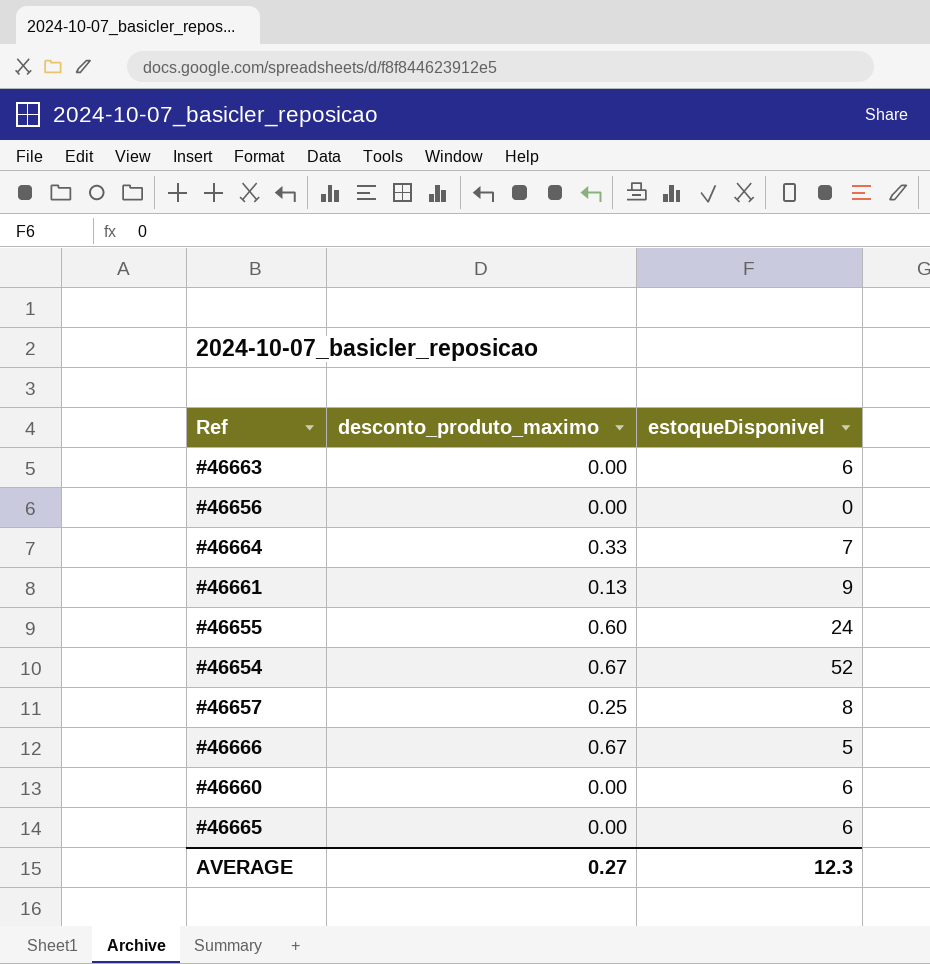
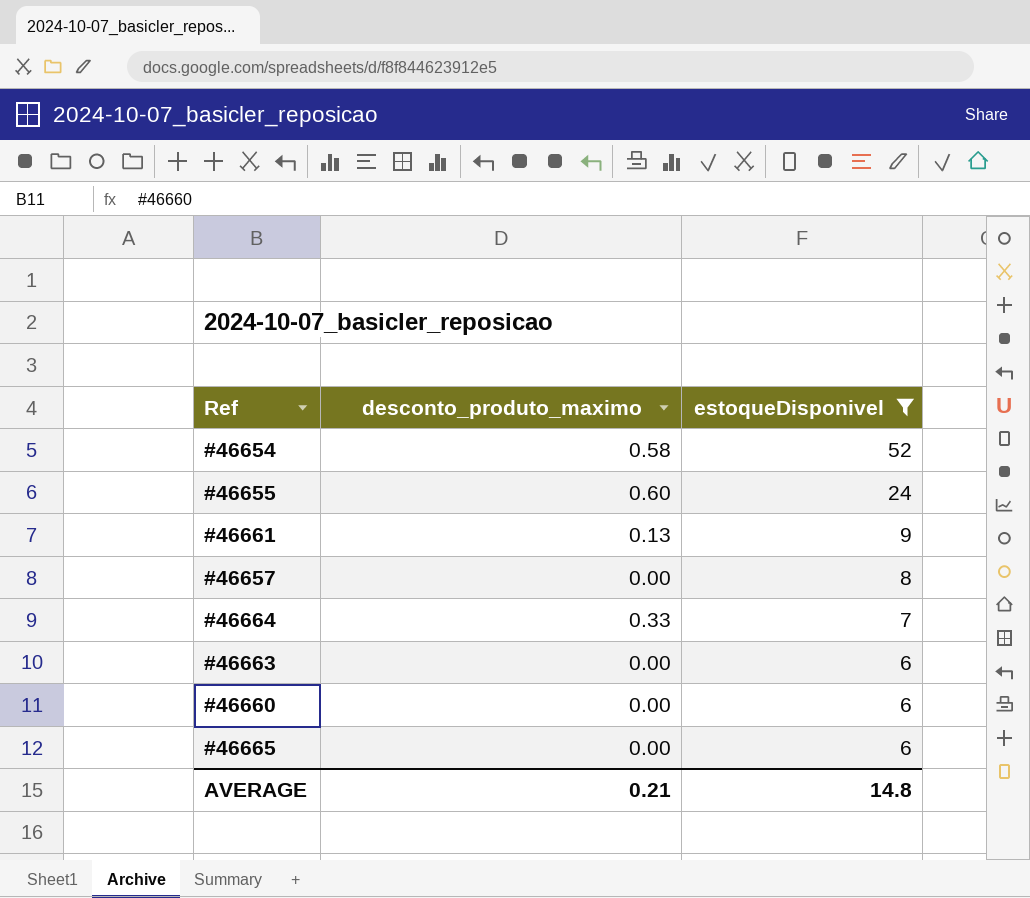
filter: none -> estoqueDisponivel >= 6
row order: none -> estoqueDisponivel descending
#46654 | desconto_produto_maximo: 0.67 -> 0.58
#46657 | desconto_produto_maximo: 0.25 -> 0.00
AVERAGE | desconto_produto_maximo: 0.27 -> 0.21
AVERAGE | estoqueDisponivel: 12.3 -> 14.8

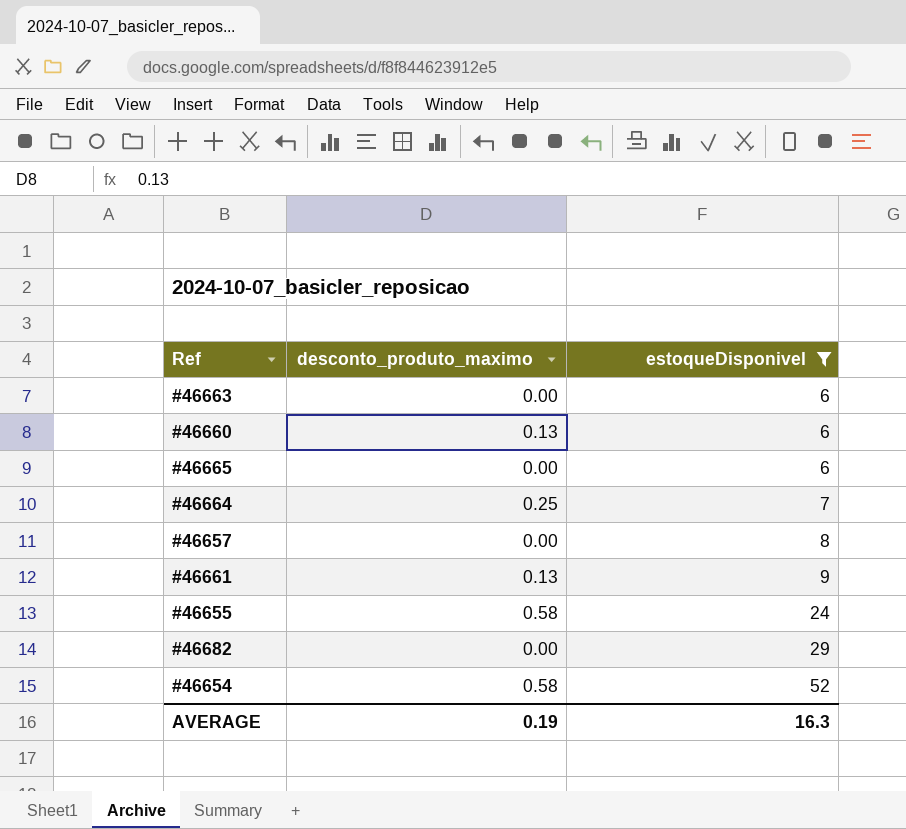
row order: estoqueDisponivel descending -> estoqueDisponivel ascending
#46660 | desconto_produto_maximo: 0.00 -> 0.13
#46664 | desconto_produto_maximo: 0.33 -> 0.25
#46655 | desconto_produto_maximo: 0.60 -> 0.58
row #46682: none -> 0.00 | 29
AVERAGE | desconto_produto_maximo: 0.21 -> 0.19
AVERAGE | estoqueDisponivel: 14.8 -> 16.3

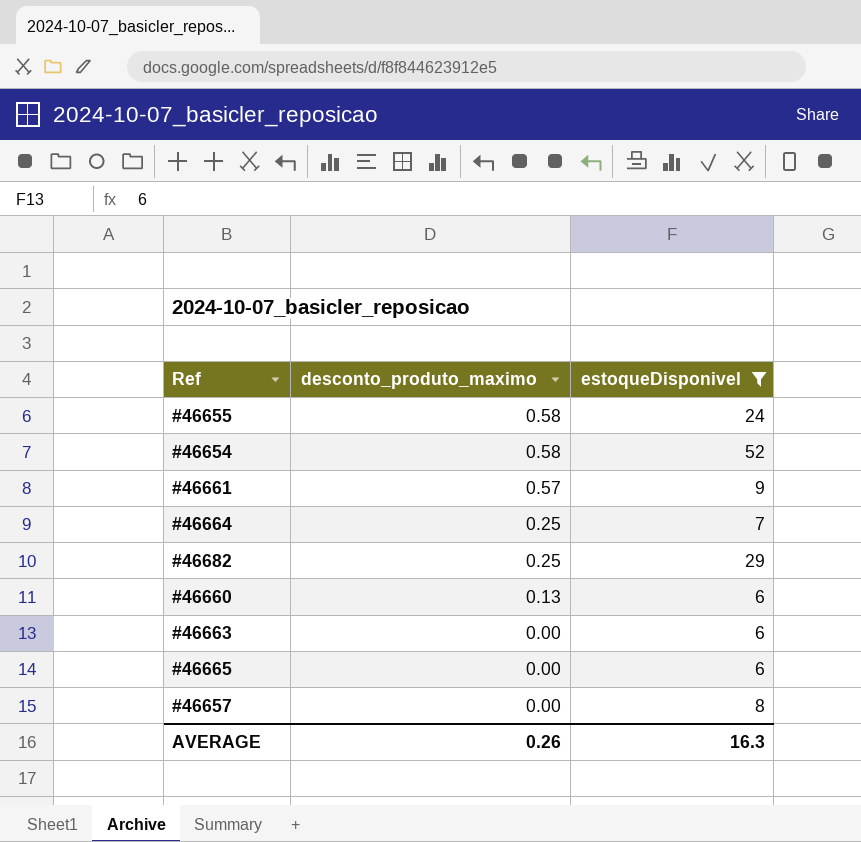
row order: estoqueDisponivel ascending -> desconto_produto_maximo descending
#46661 | desconto_produto_maximo: 0.13 -> 0.57
#46682 | desconto_produto_maximo: 0.00 -> 0.25
AVERAGE | desconto_produto_maximo: 0.19 -> 0.26

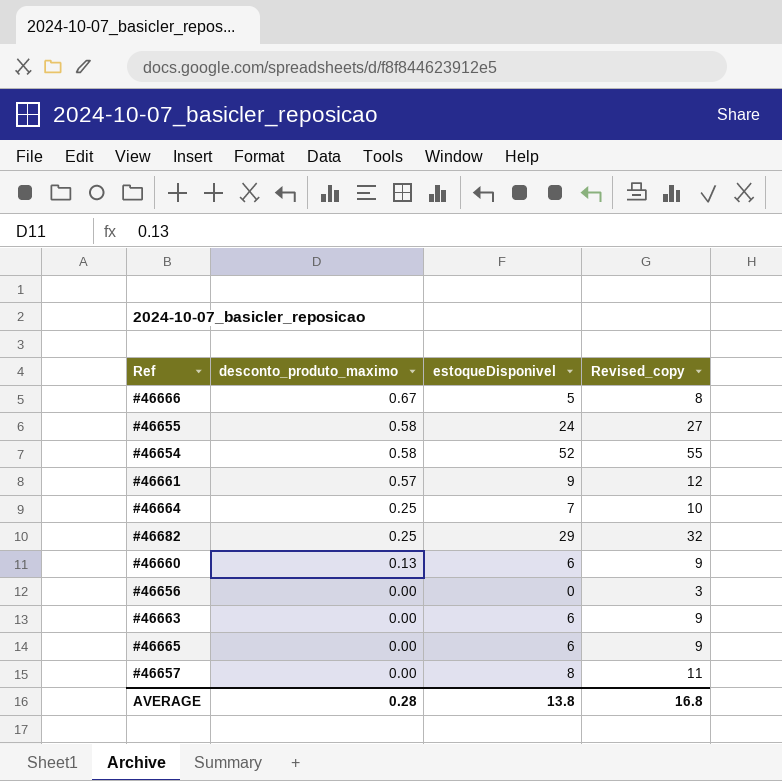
filter: estoqueDisponivel >= 6 -> none
column Revised_copy | formula: none -> [estoqueDisponivel] + 3
AVERAGE | desconto_produto_maximo: 0.26 -> 0.28
AVERAGE | estoqueDisponivel: 16.3 -> 13.8

